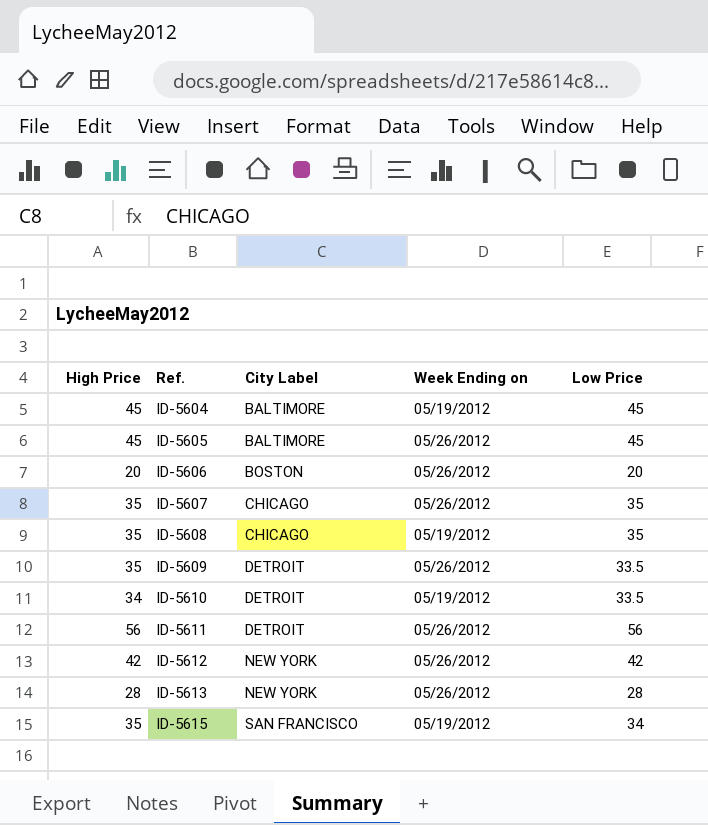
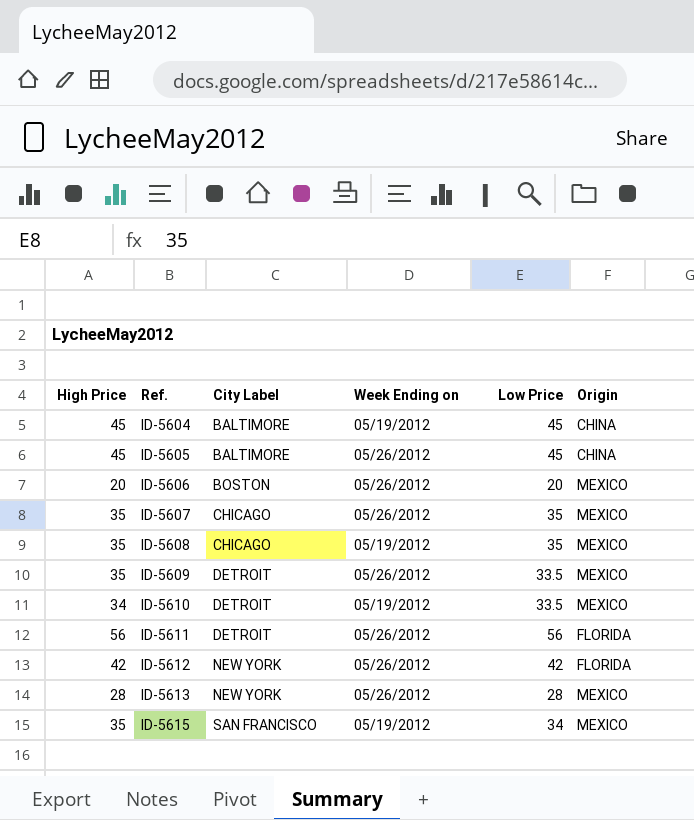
column Origin | position: none -> 6

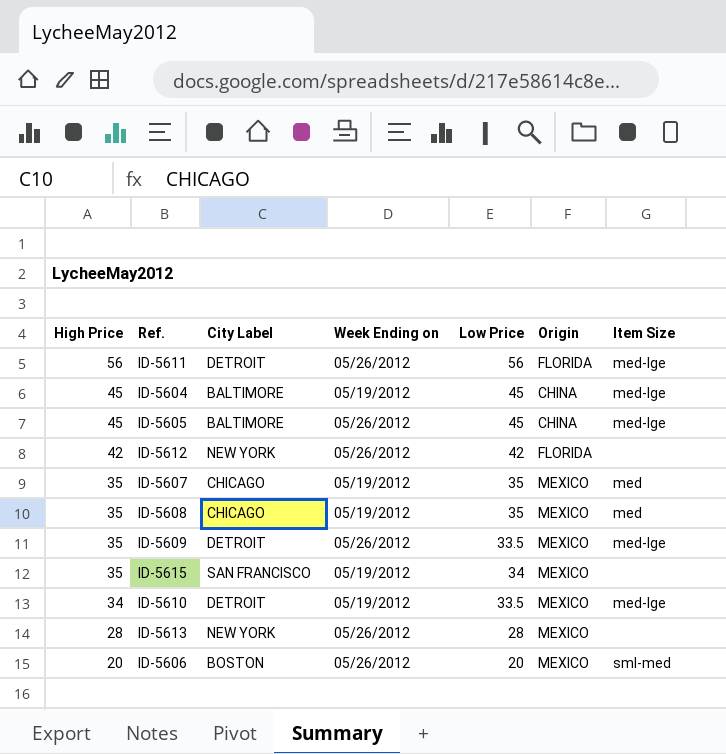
row order: Ref. ascending -> High Price descending
column Item Size | position: none -> 7
ID-5607 | Week Ending on: 05/26/2012 -> 05/19/2012

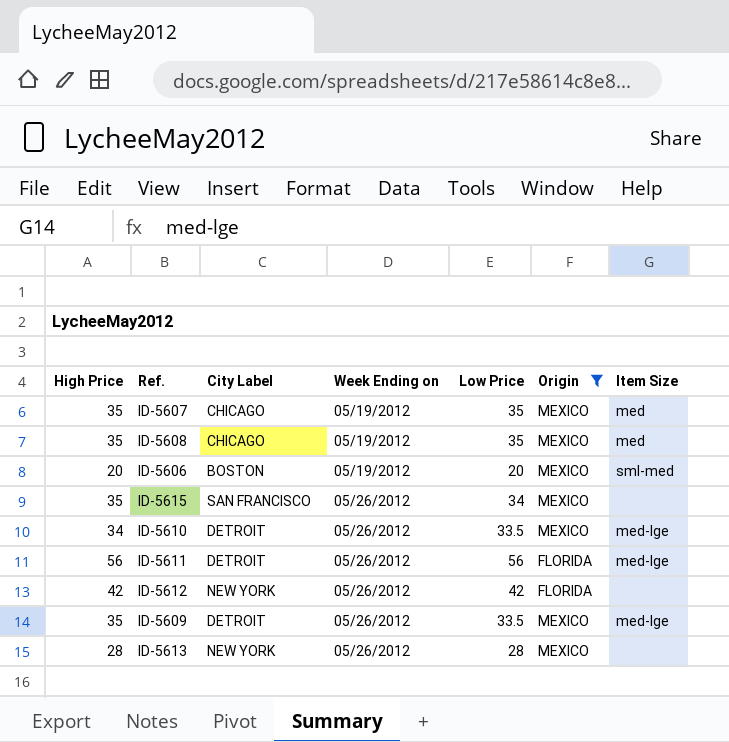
filter: none -> Origin != CHINA
row order: High Price descending -> Week Ending on ascending
ID-5606 | Week Ending on: 05/26/2012 -> 05/19/2012
ID-5615 | Week Ending on: 05/19/2012 -> 05/26/2012
ID-5610 | Week Ending on: 05/19/2012 -> 05/26/2012

